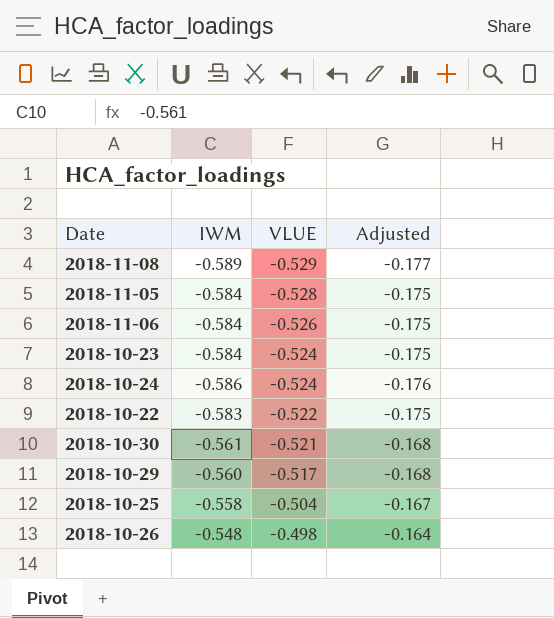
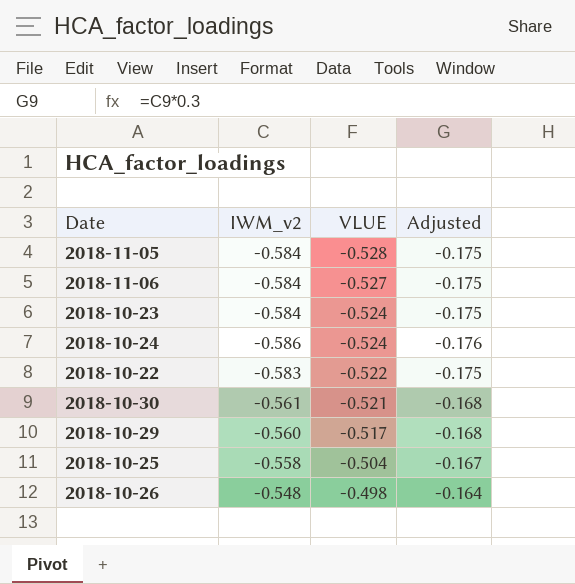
column name: IWM -> IWM_v2
row 2018-11-08: -0.589 | -0.529 | -0.177 -> none
2018-11-06 | VLUE: -0.526 -> -0.527

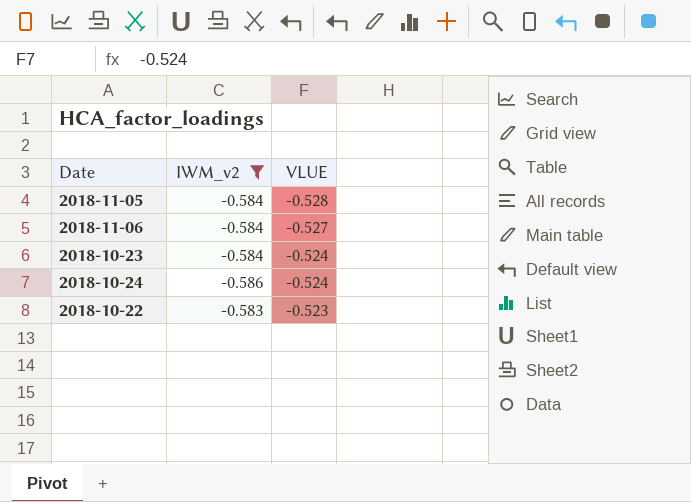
filter: none -> IWM_v2 <= -0.583
column Adjusted | formula: [IWM_v2] * 0.3 -> none
2018-10-22 | VLUE: -0.522 -> -0.523

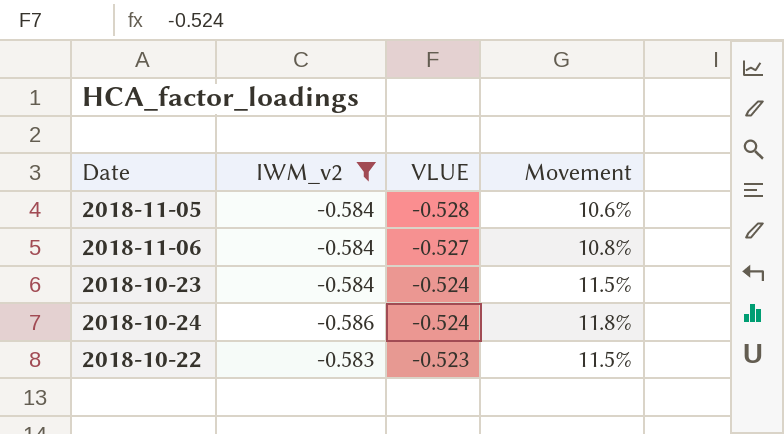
column Movement | formula: none -> ([IWM_v2] - [VLUE]) / [VLUE]

